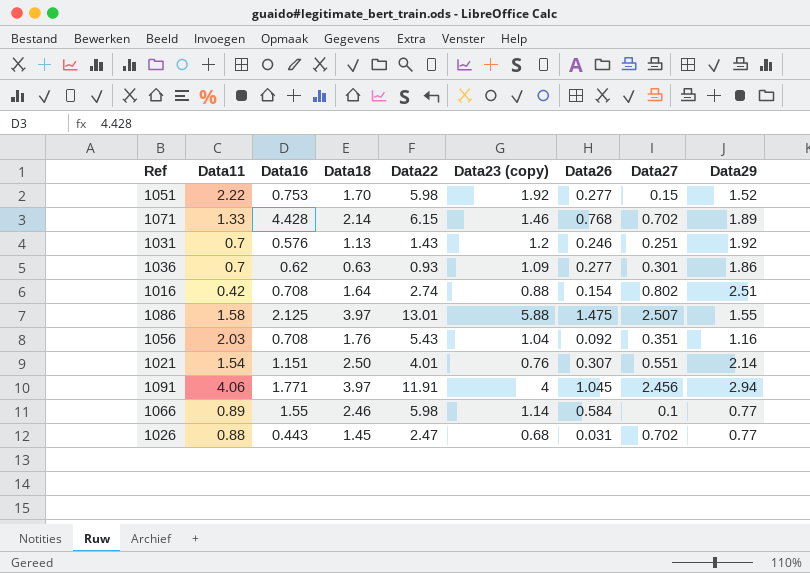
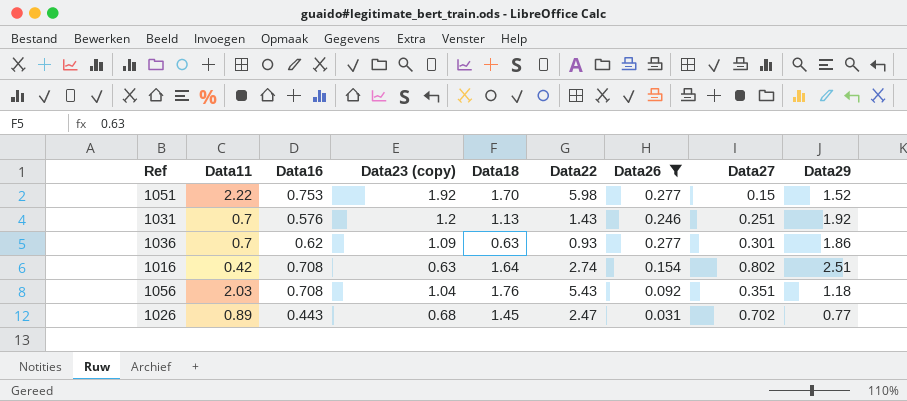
filter: none -> Data26 <= 0.277
column Data23 (copy) | position: 6 -> 4
1016 | Data23 (copy): 0.88 -> 0.63
1056 | Data29: 1.16 -> 1.18
1026 | Data11: 0.88 -> 0.89

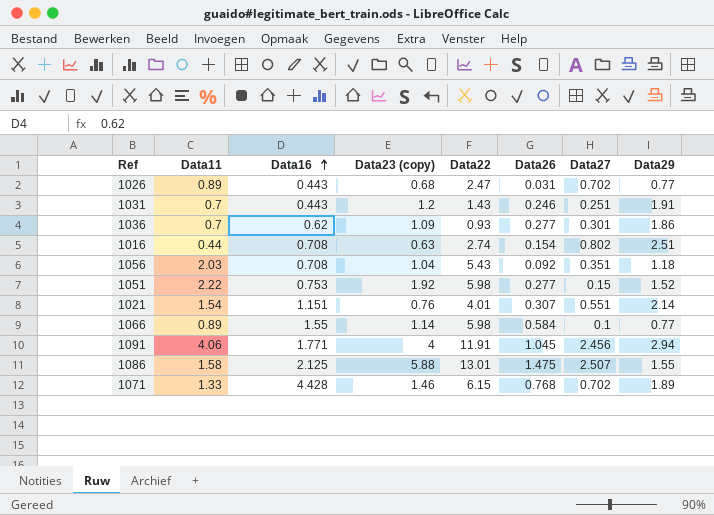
filter: Data26 <= 0.277 -> none
row order: none -> Data16 ascending
column Data18 | position: 5 -> none
1031 | Data16: 0.576 -> 0.443
1031 | Data29: 1.92 -> 1.91
1016 | Data11: 0.42 -> 0.44

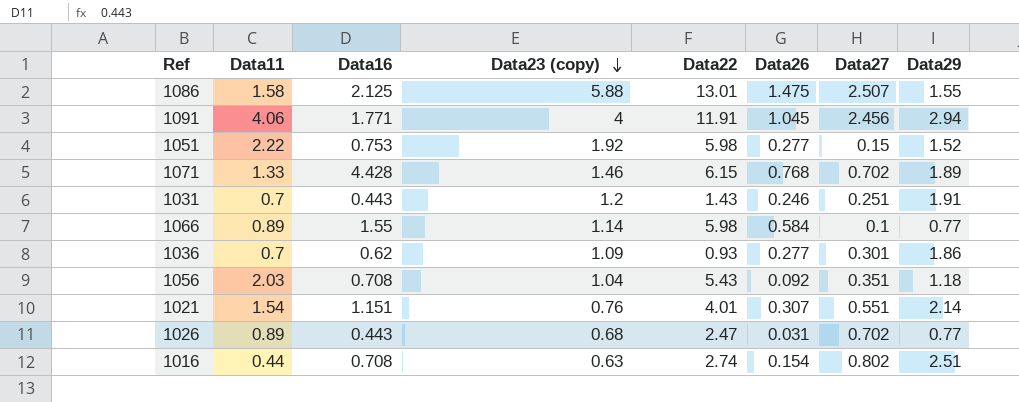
row order: Data16 ascending -> Data23 (copy) descending

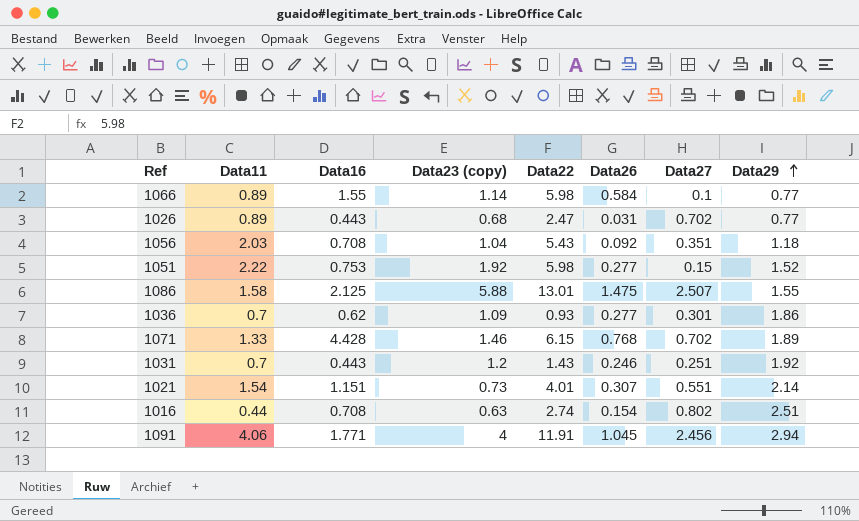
row order: Data23 (copy) descending -> Data29 ascending
1031 | Data29: 1.91 -> 1.92
1021 | Data23 (copy): 0.76 -> 0.73

